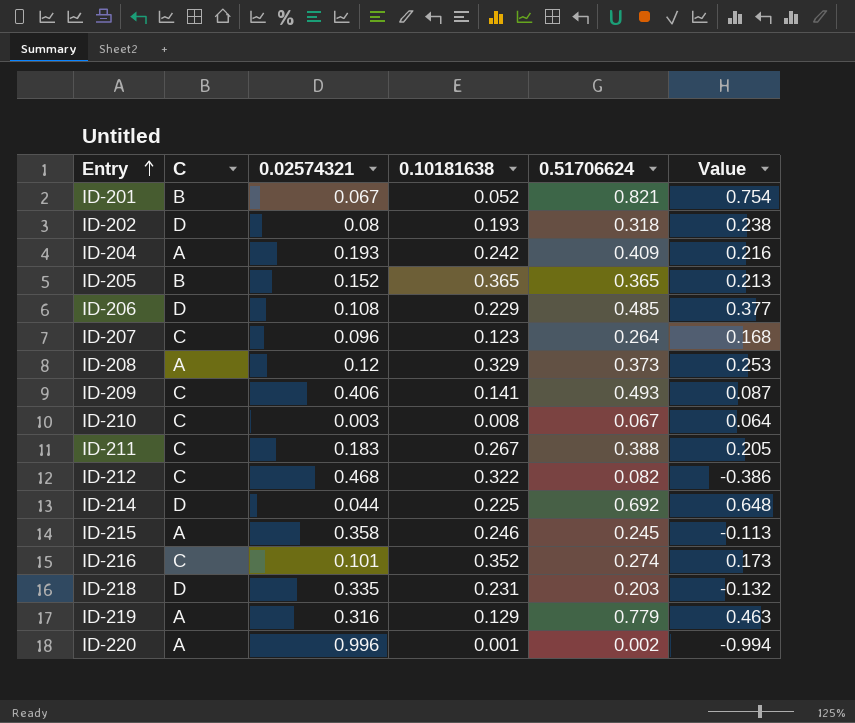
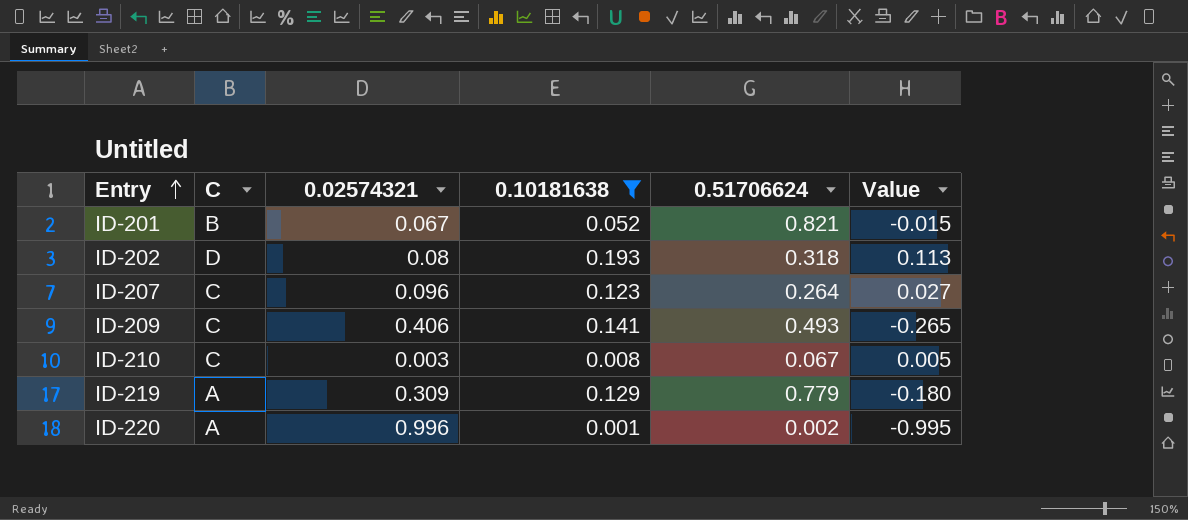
filter: none -> 0.10181638 <= 0.193
column Value | formula: [0.51706624] - [0.02574321] -> [0.10181638] - [0.02574321]
ID-219 | 0.02574321: 0.316 -> 0.309

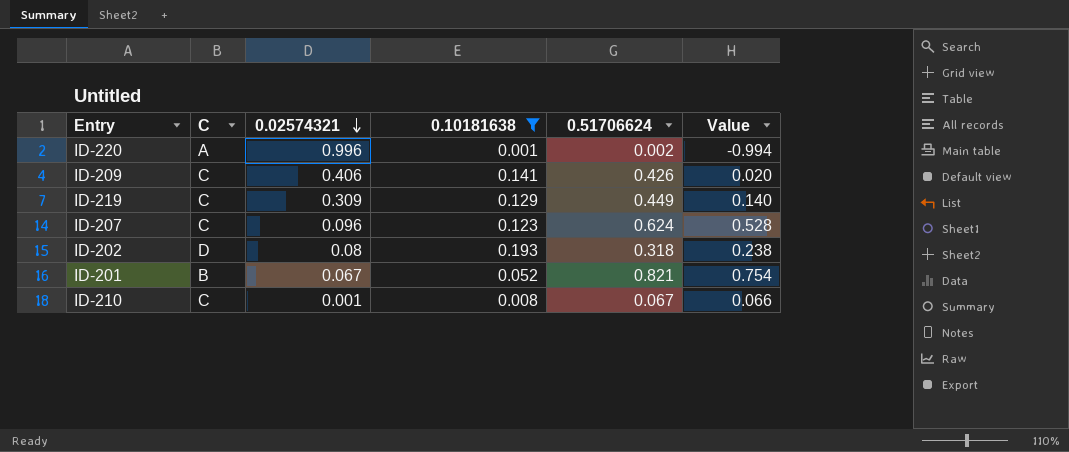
row order: Entry ascending -> 0.02574321 descending
column Value | formula: [0.10181638] - [0.02574321] -> [0.51706624] - [0.02574321]
ID-209 | 0.51706624: 0.493 -> 0.426
ID-219 | C: A -> C
ID-219 | 0.51706624: 0.779 -> 0.449
ID-207 | 0.51706624: 0.264 -> 0.624
ID-210 | 0.02574321: 0.003 -> 0.001

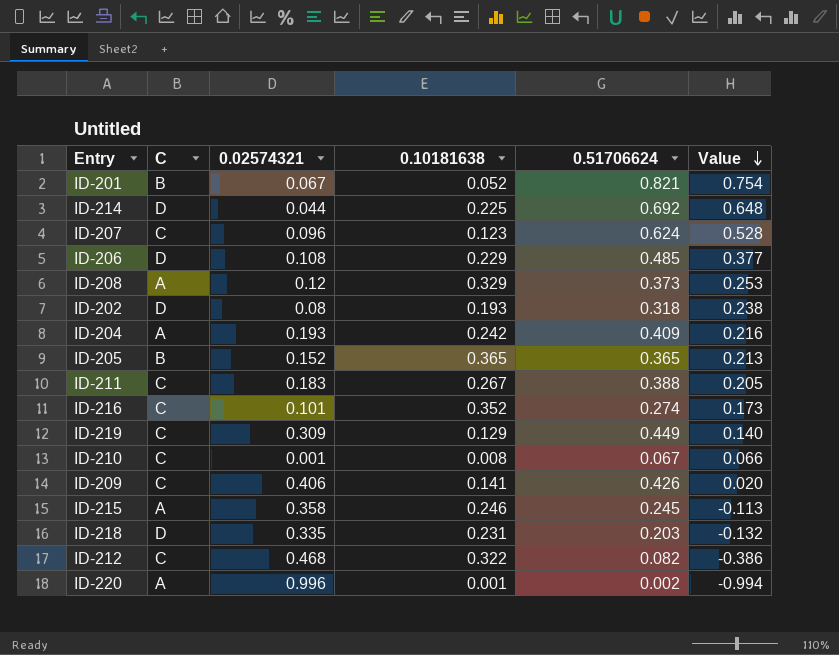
filter: 0.10181638 <= 0.193 -> none
row order: 0.02574321 descending -> Value descending

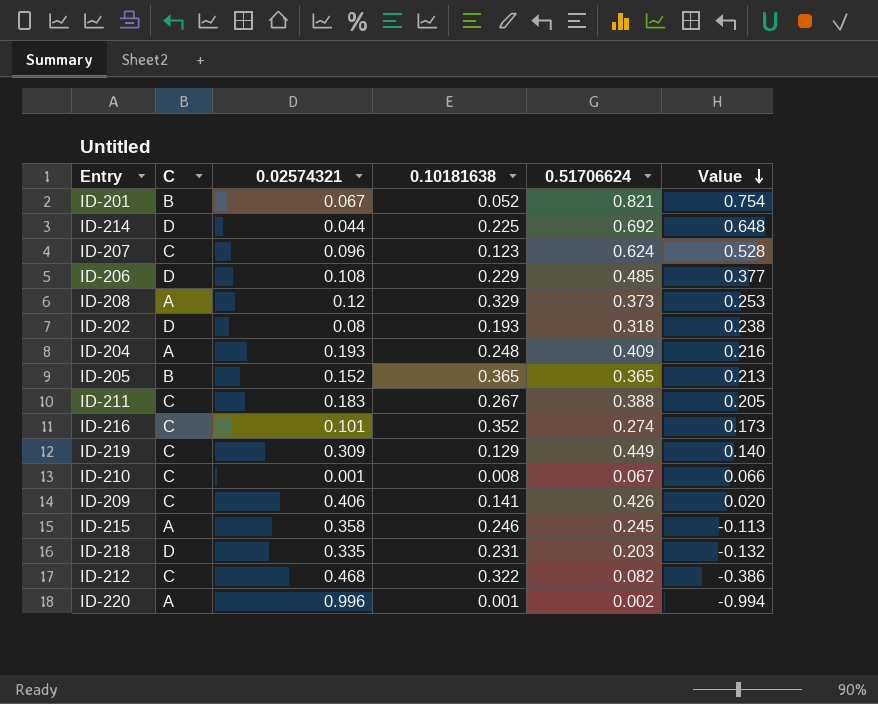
ID-204 | 0.10181638: 0.242 -> 0.248

